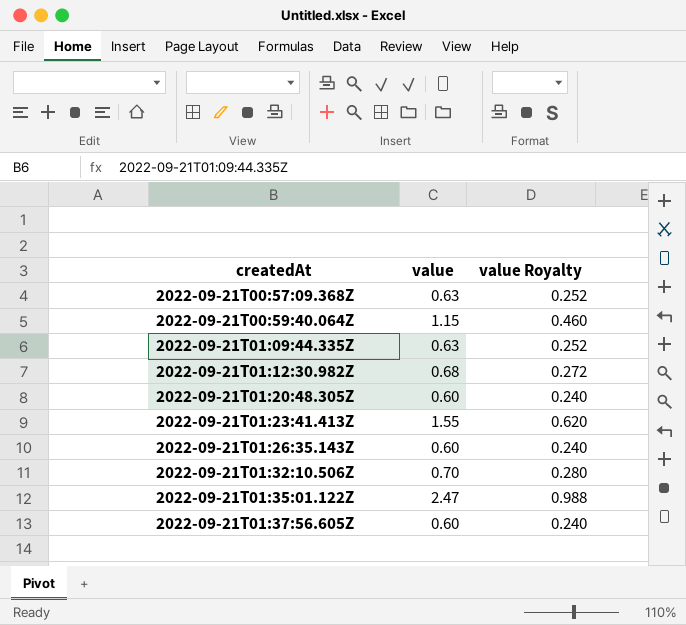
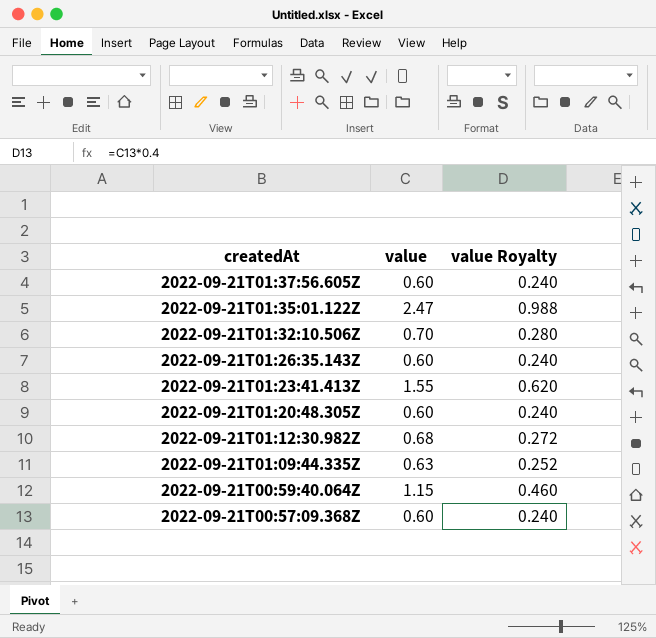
row order: createdAt ascending -> createdAt descending
2022-09-21T00:57:09.368Z | value: 0.63 -> 0.60
2022-09-21T00:57:09.368Z | value Royalty: 0.252 -> 0.240

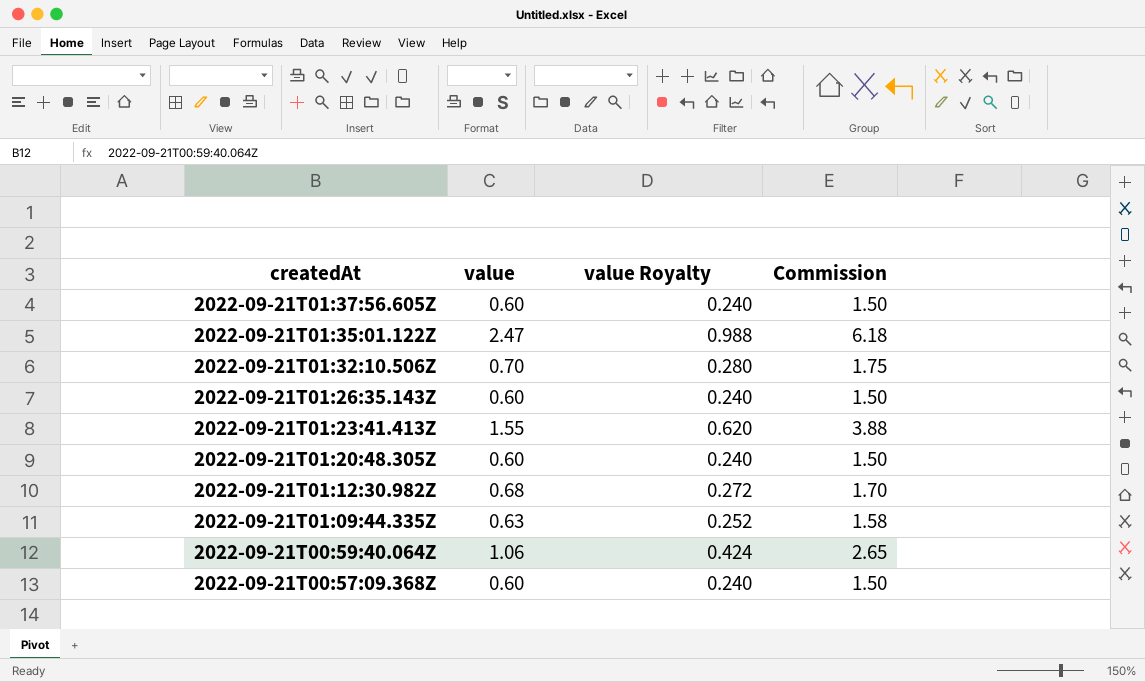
column Commission | formula: none -> [value] * 2.5
2022-09-21T00:59:40.064Z | value: 1.15 -> 1.06
2022-09-21T00:59:40.064Z | value Royalty: 0.460 -> 0.424

